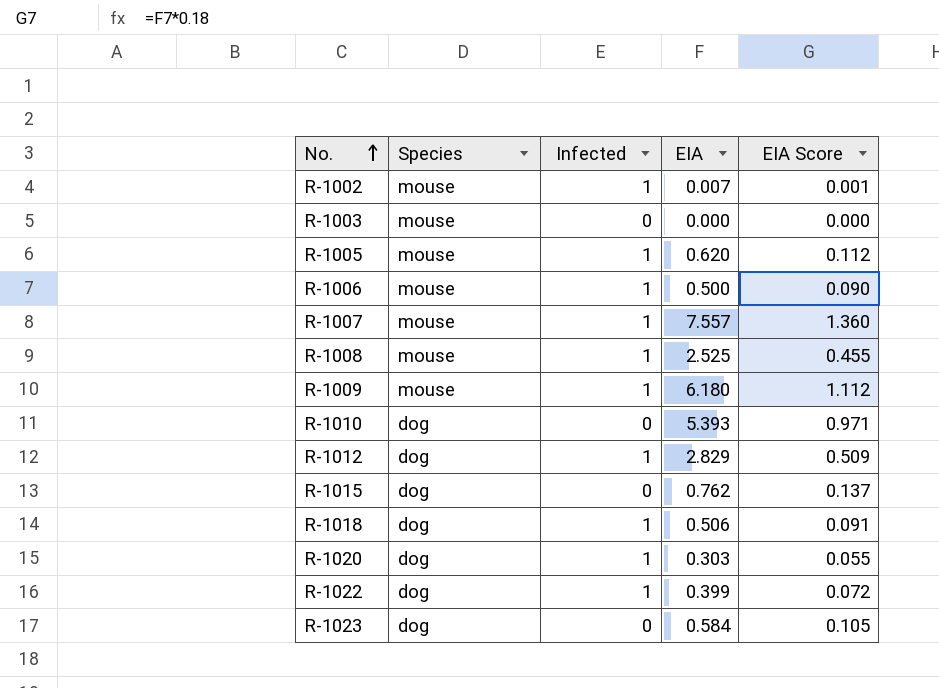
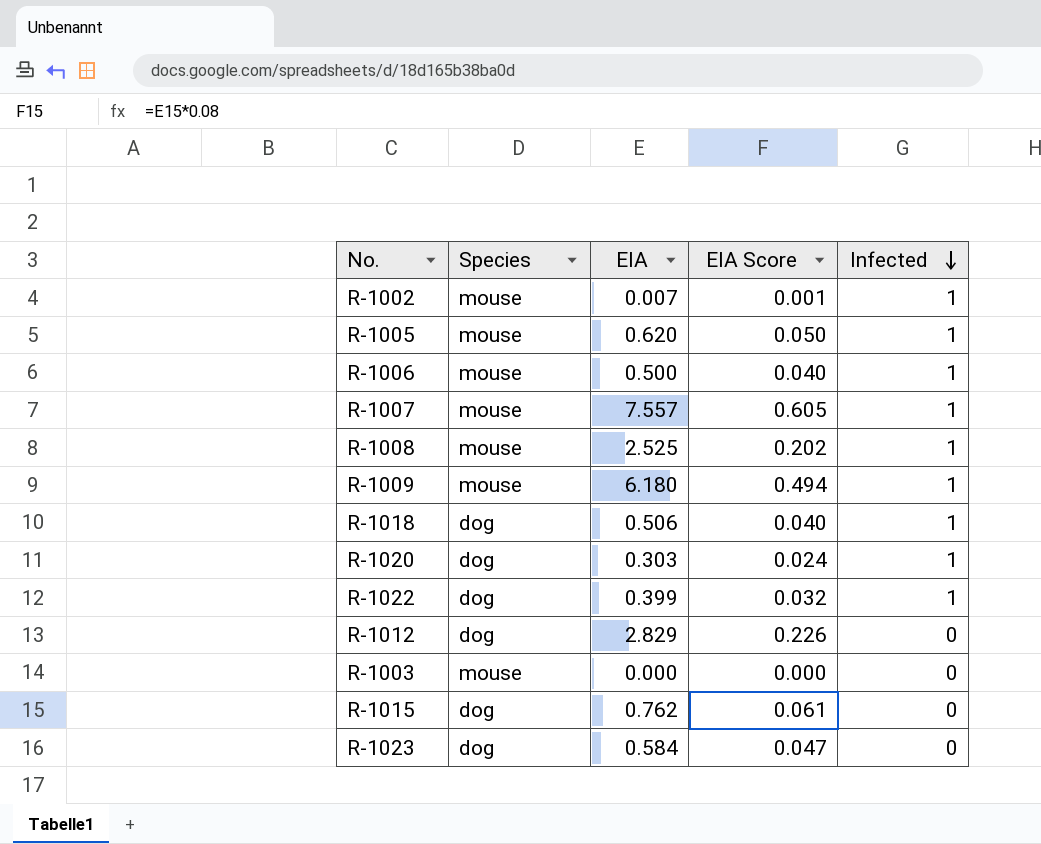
row order: No. ascending -> Infected descending
column EIA Score | formula: [EIA] * 0.18 -> [EIA] * 0.08
column Infected | position: 3 -> 5
row R-1010: dog | 0 | 5.393 | 0.971 -> none
R-1012 | Infected: 1 -> 0

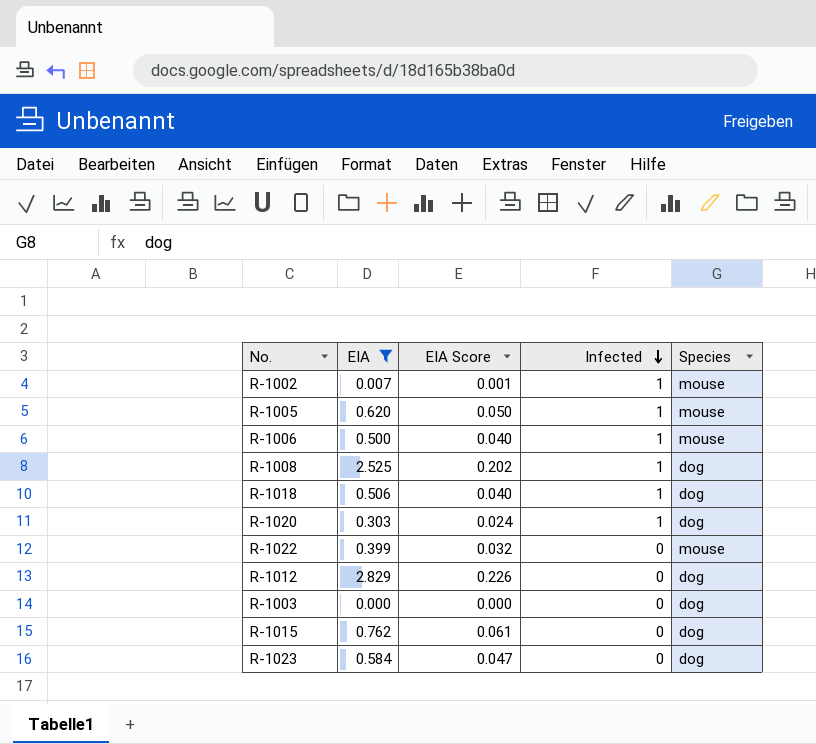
filter: none -> EIA <= 2.829
column Species | position: 2 -> 5
R-1008 | Species: mouse -> dog
R-1022 | Infected: 1 -> 0
R-1022 | Species: dog -> mouse
R-1003 | Species: mouse -> dog

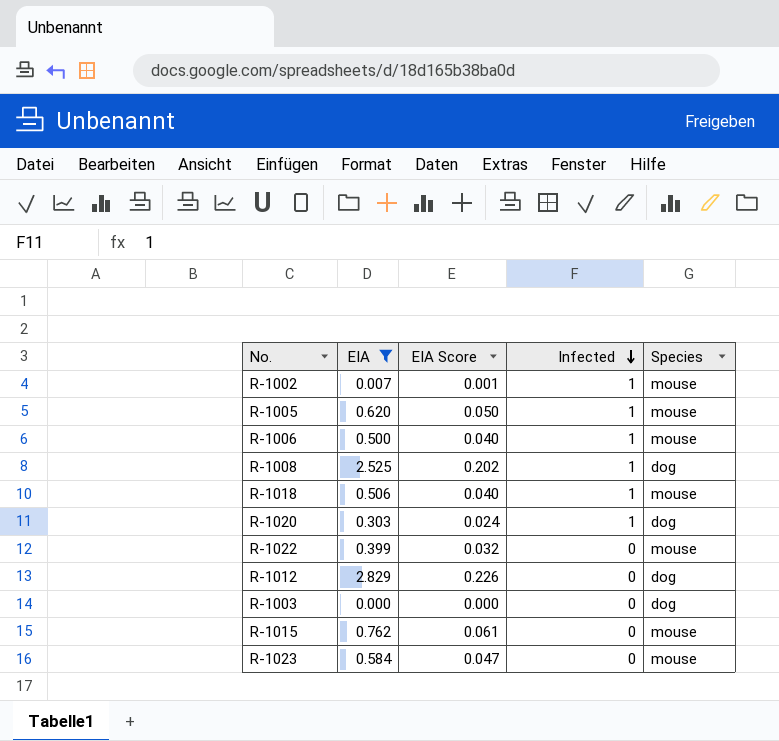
R-1018 | Species: dog -> mouse
R-1015 | Species: dog -> mouse
R-1023 | Species: dog -> mouse

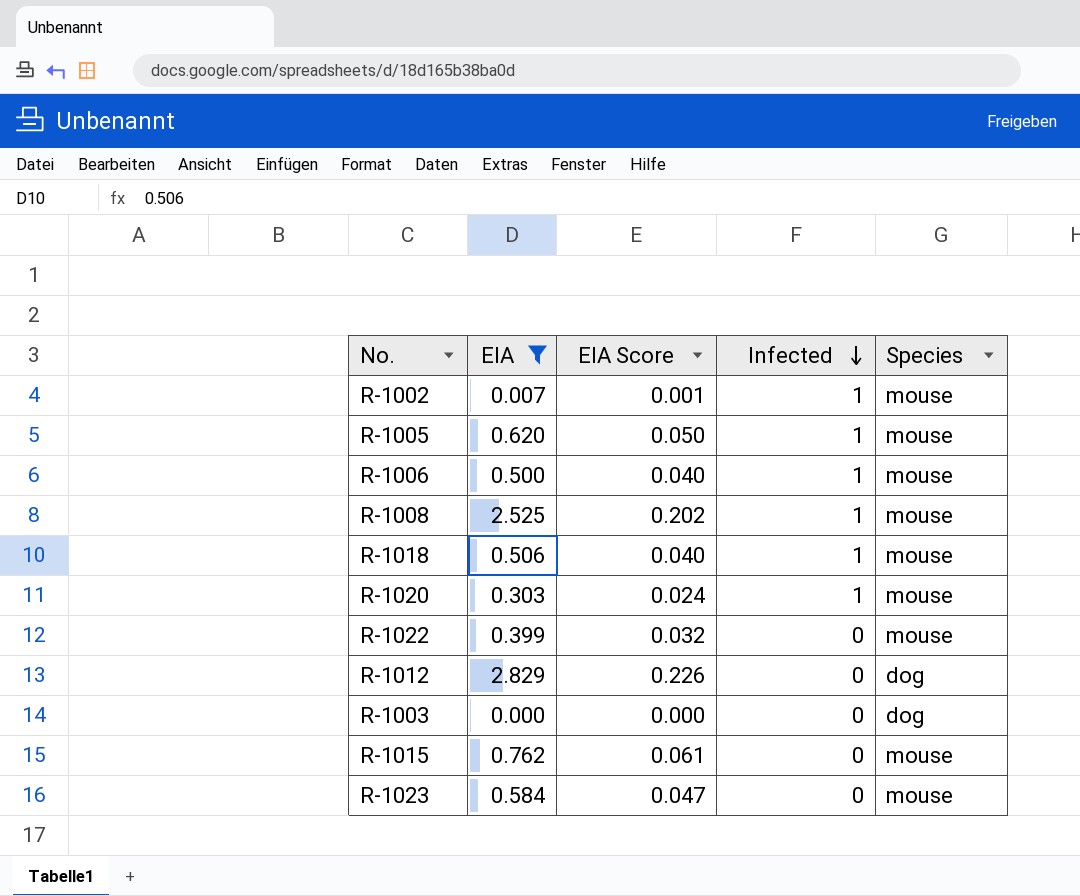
R-1008 | Species: dog -> mouse
R-1020 | Species: dog -> mouse

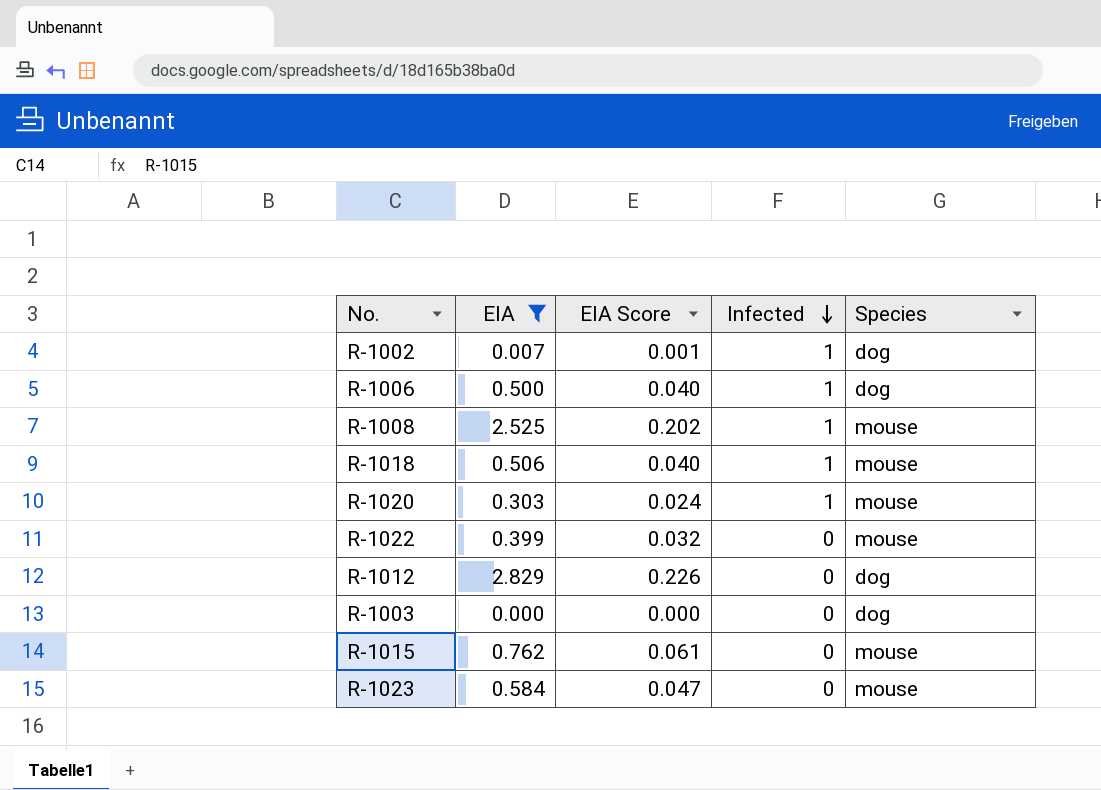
row R-1005: 0.620 | 0.050 | 1 | mouse -> none
R-1002 | Species: mouse -> dog
R-1006 | Species: mouse -> dog

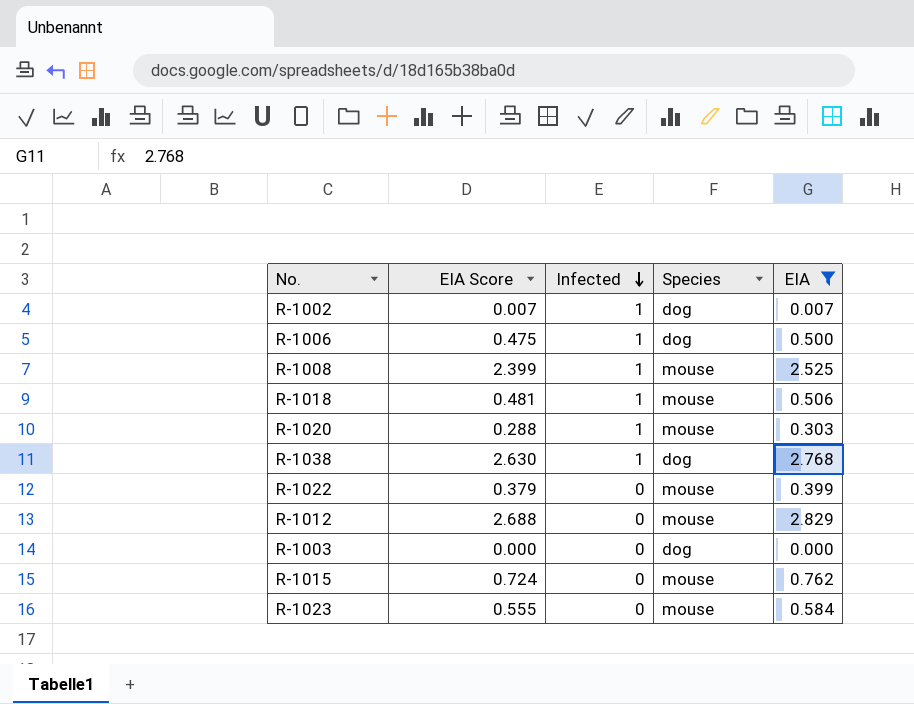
column EIA Score | formula: [EIA] * 0.08 -> [EIA] * 0.95
column EIA | position: 2 -> 5
row R-1038: none -> 2.630 | 1 | dog | 2.768
R-1012 | Species: dog -> mouse

